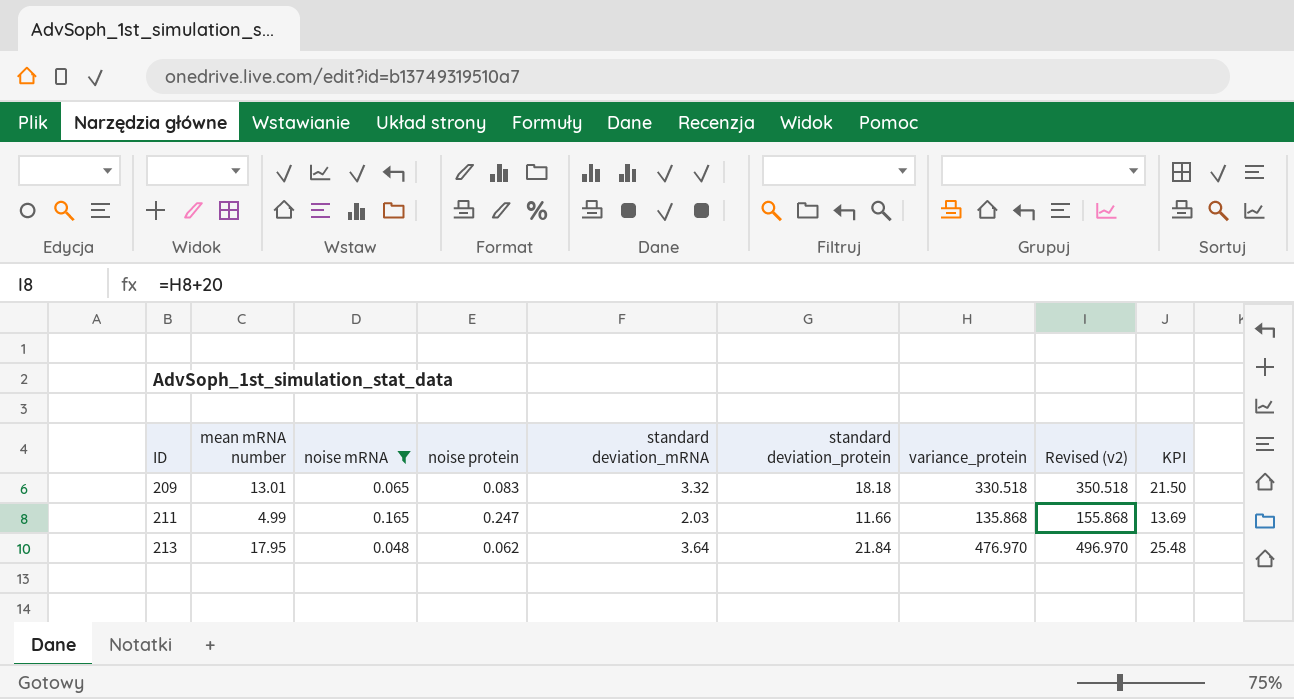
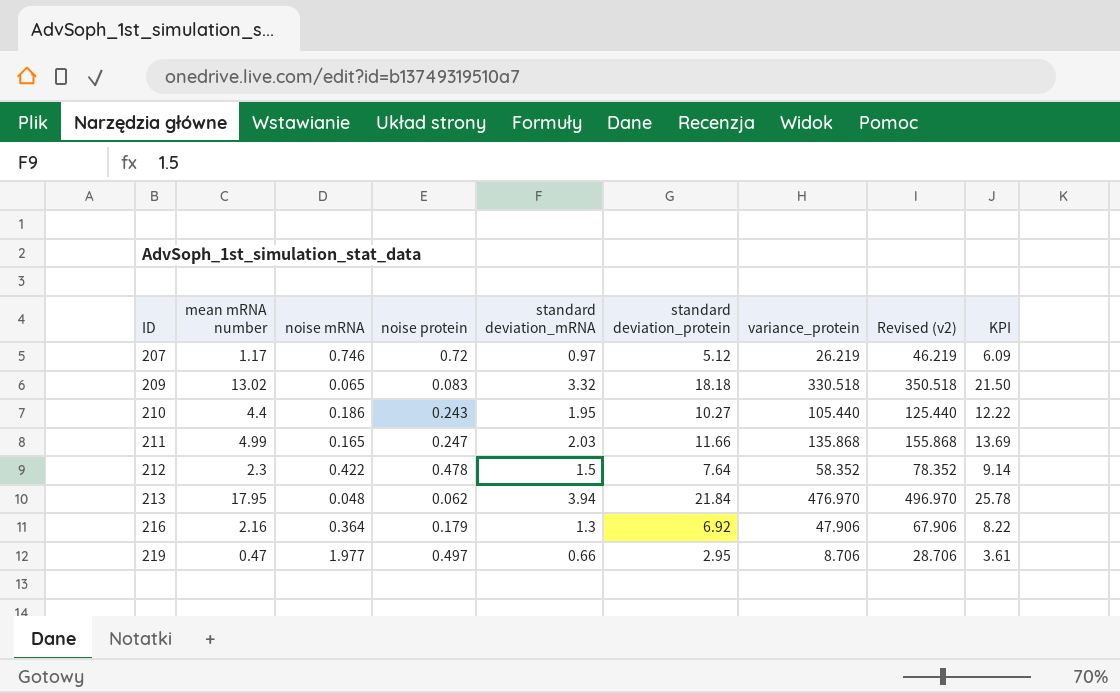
filter: noise mRNA <= 0.165 -> none
209 | mean mRNA number: 13.01 -> 13.02
213 | standard deviation_mRNA: 3.64 -> 3.94
213 | KPI: 25.48 -> 25.78

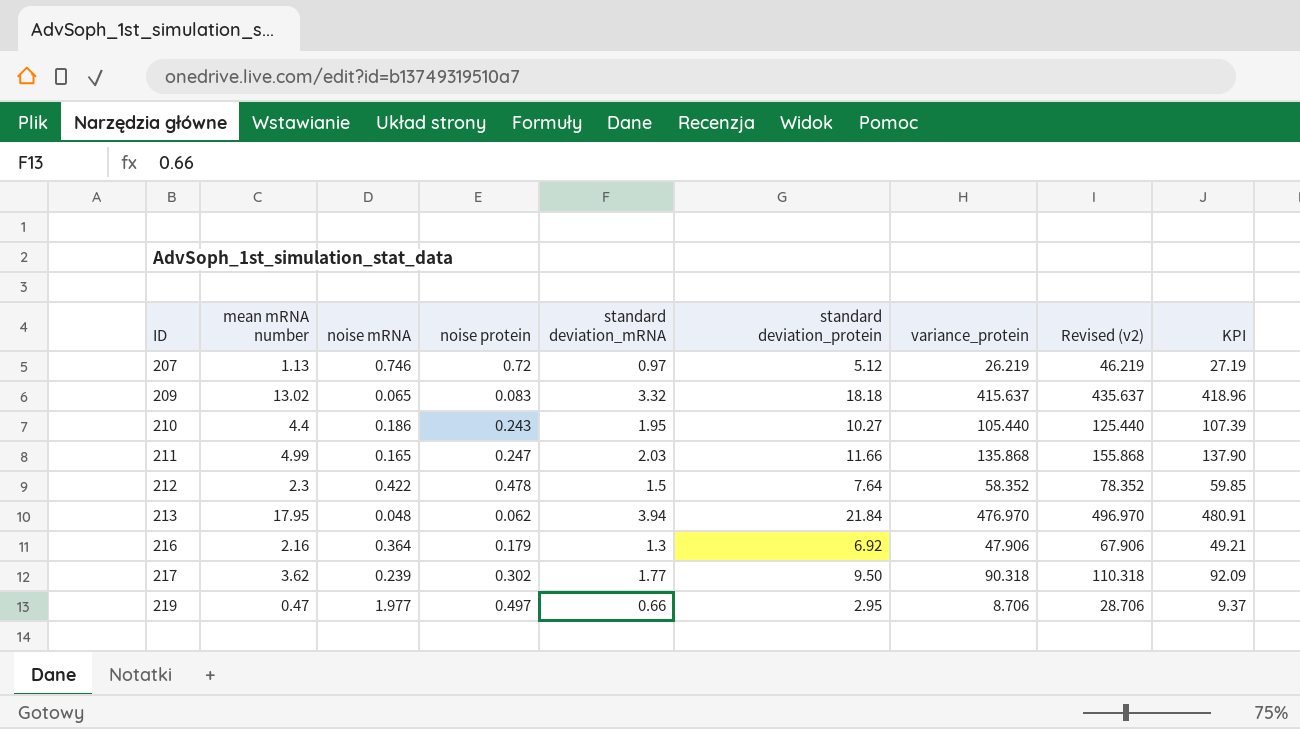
column KPI | formula: [standard deviation_mRNA] + [standard deviation_protein] -> [standard deviation_mRNA] + [variance_protein]
207 | mean mRNA number: 1.17 -> 1.13
209 | variance_protein: 330.518 -> 415.637
209 | Revised (v2): 350.518 -> 435.637
row 217: none -> 3.62 | 0.239 | 0.302 | 1.77 | 9.50 | 90.318 | 110.318 | 92.09

